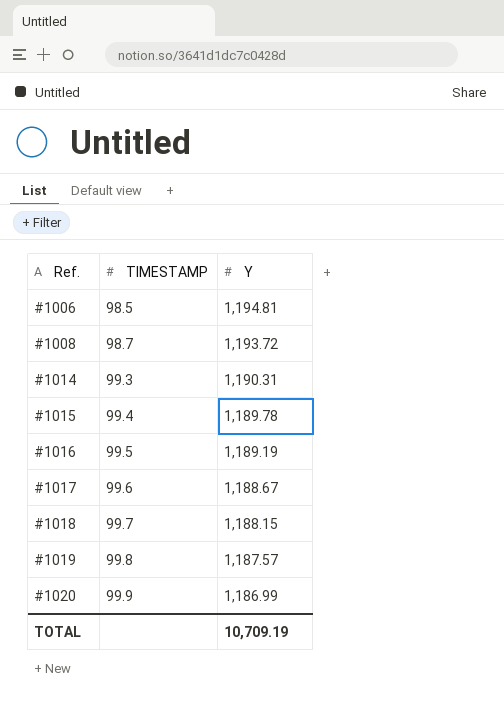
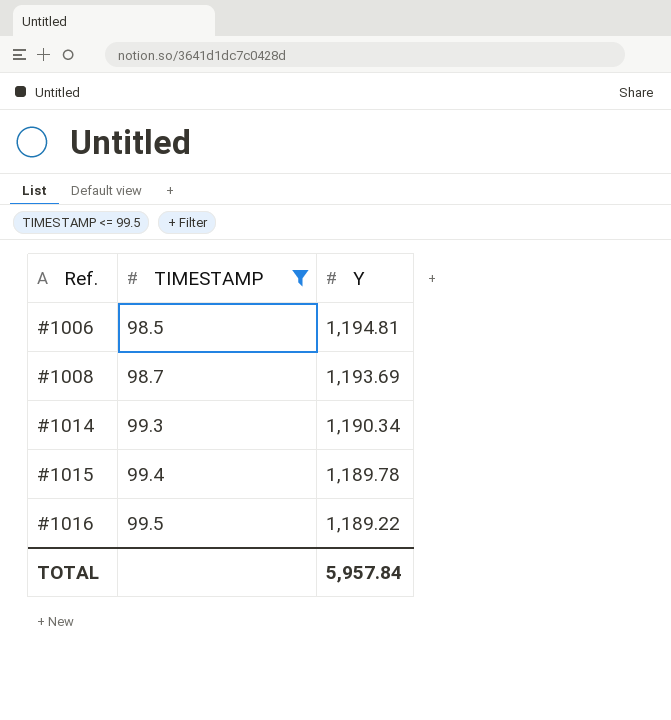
filter: none -> TIMESTAMP <= 99.5
#1008 | Y: 1,193.72 -> 1,193.69
#1014 | Y: 1,190.31 -> 1,190.34
#1016 | Y: 1,189.19 -> 1,189.22
TOTAL | Y: 10,709.19 -> 5,957.84

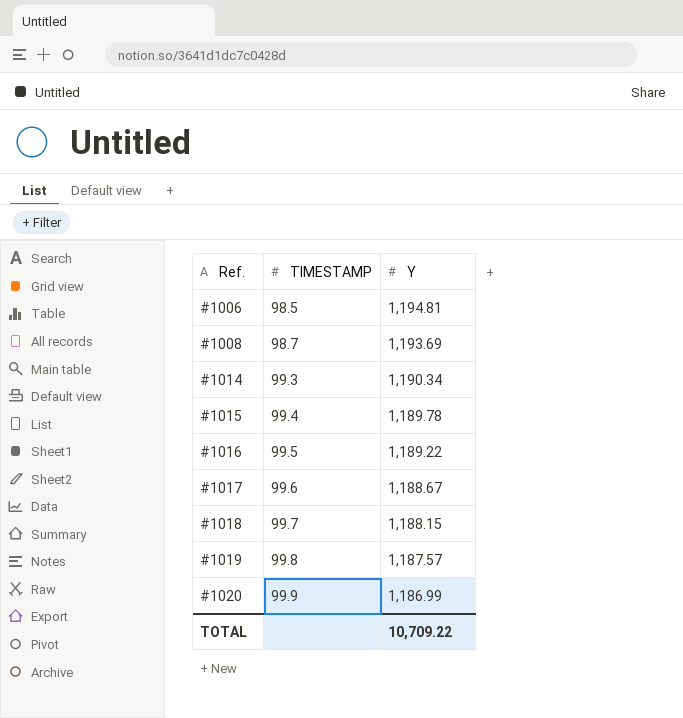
filter: TIMESTAMP <= 99.5 -> none
TOTAL | Y: 5,957.84 -> 10,709.22

